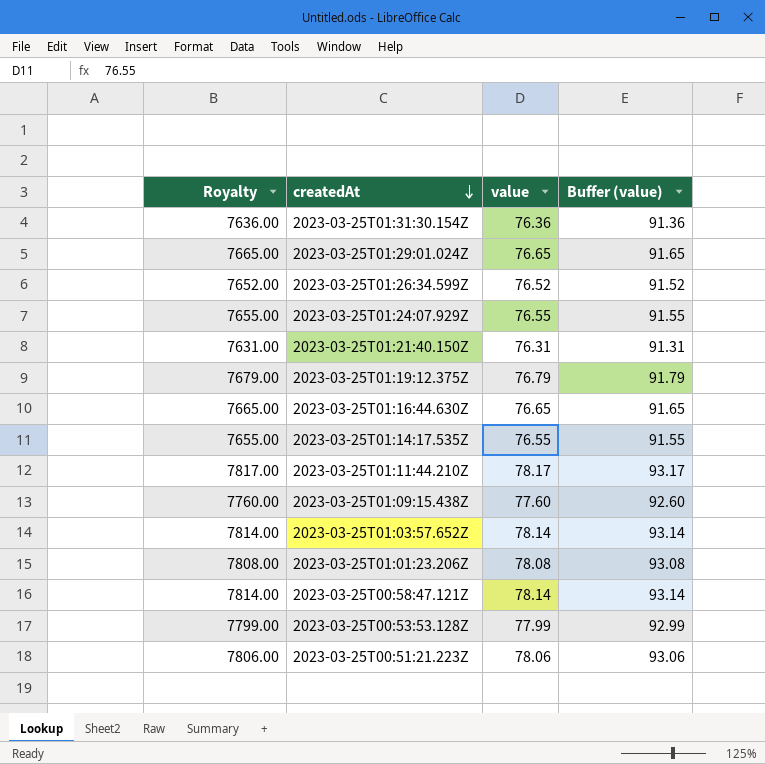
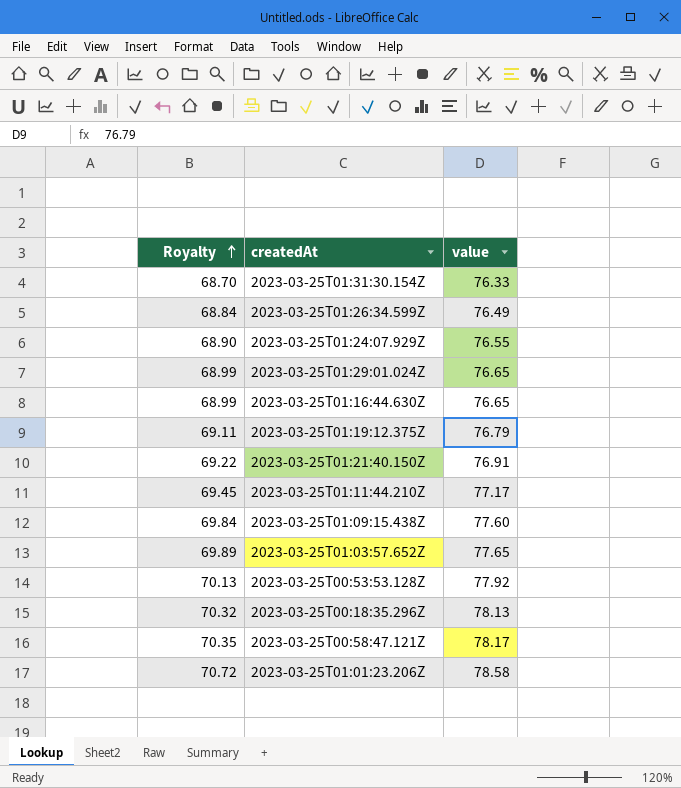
row order: createdAt descending -> Royalty ascending
column Buffer (value) | formula: [value] + 15 -> none
column Royalty | formula: [value] * 100 -> [value] * 0.9
row 2023-03-25T01:14:17.535Z: 7655.00 | 76.55 | 91.55 -> none
row 2023-03-25T00:51:21.223Z: 7806.00 | 78.06 | 93.06 -> none
2023-03-25T01:31:30.154Z | value: 76.36 -> 76.33
2023-03-25T01:26:34.599Z | value: 76.52 -> 76.49
2023-03-25T01:21:40.150Z | value: 76.31 -> 76.91
2023-03-25T01:11:44.210Z | value: 78.17 -> 77.17
2023-03-25T01:03:57.652Z | value: 78.14 -> 77.65
2023-03-25T00:53:53.128Z | value: 77.99 -> 77.92
row 2023-03-25T00:18:35.296Z: none -> 70.32 | 78.13
2023-03-25T00:58:47.121Z | value: 78.14 -> 78.17
2023-03-25T01:01:23.206Z | value: 78.08 -> 78.58

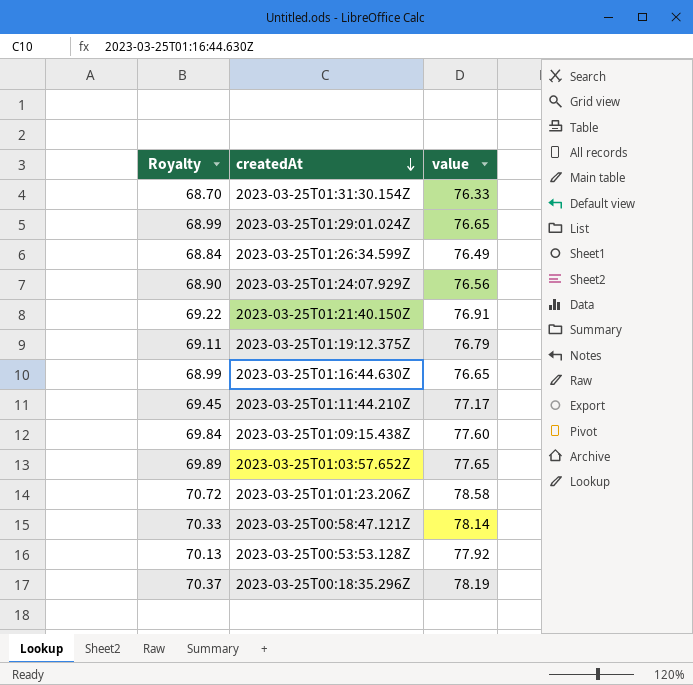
row order: Royalty ascending -> createdAt descending
2023-03-25T01:24:07.929Z | value: 76.55 -> 76.56
2023-03-25T00:58:47.121Z | Royalty: 70.35 -> 70.33
2023-03-25T00:58:47.121Z | value: 78.17 -> 78.14
2023-03-25T00:18:35.296Z | Royalty: 70.32 -> 70.37
2023-03-25T00:18:35.296Z | value: 78.13 -> 78.19

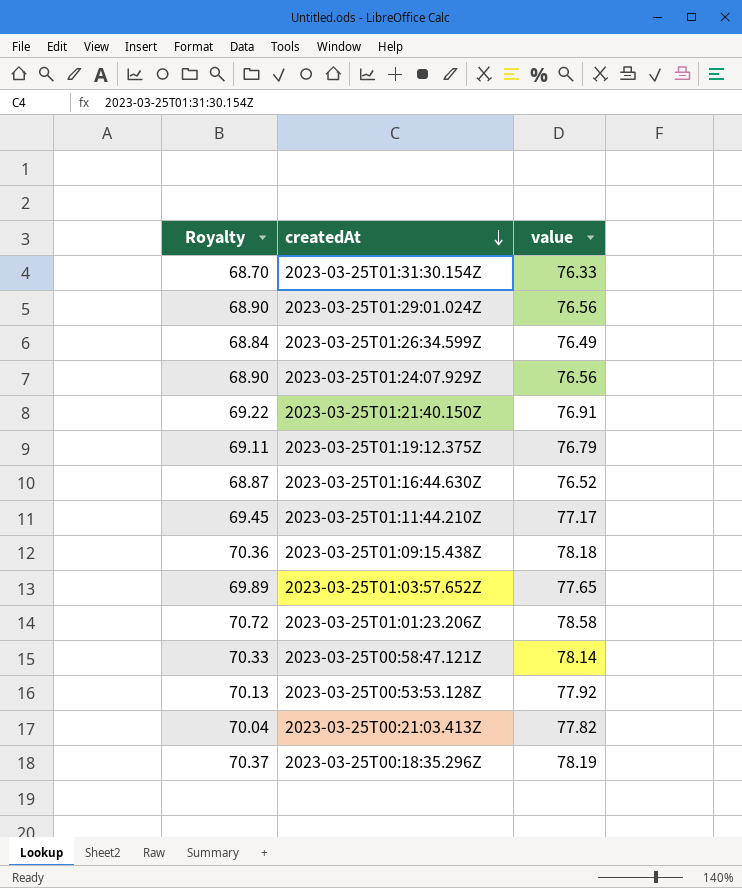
2023-03-25T01:29:01.024Z | Royalty: 68.99 -> 68.90
2023-03-25T01:29:01.024Z | value: 76.65 -> 76.56
2023-03-25T01:16:44.630Z | Royalty: 68.99 -> 68.87
2023-03-25T01:16:44.630Z | value: 76.65 -> 76.52
2023-03-25T01:09:15.438Z | Royalty: 69.84 -> 70.36
2023-03-25T01:09:15.438Z | value: 77.60 -> 78.18
row 2023-03-25T00:21:03.413Z: none -> 70.04 | 77.82

